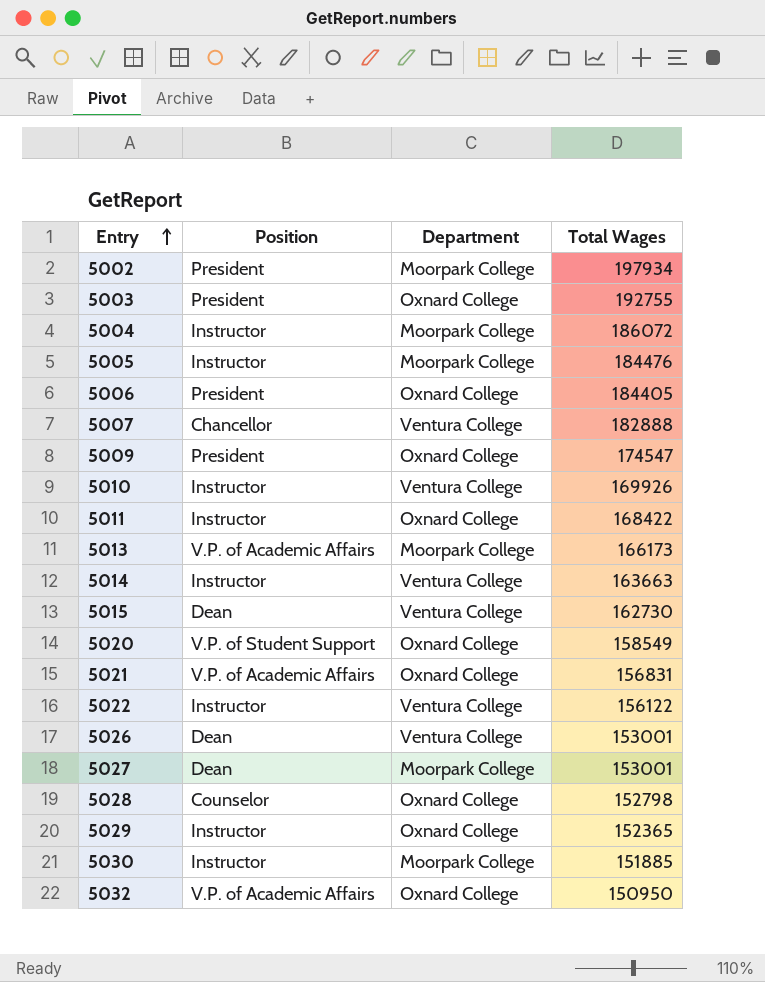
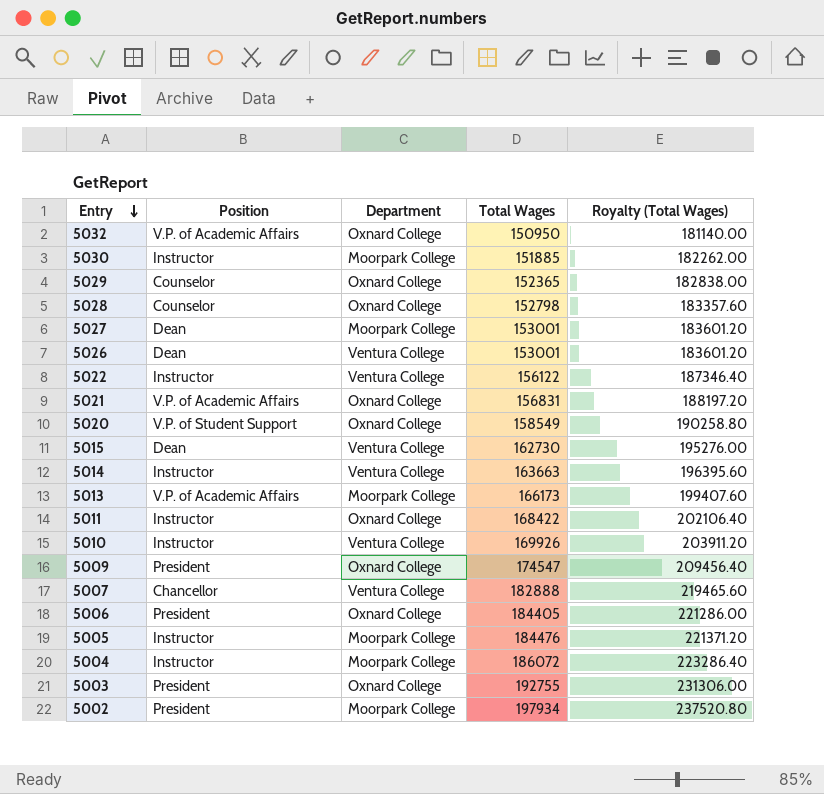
row order: Entry ascending -> Entry descending
column Royalty (Total Wages) | formula: none -> [Total Wages] * 1.2
5029 | Position: Instructor -> Counselor

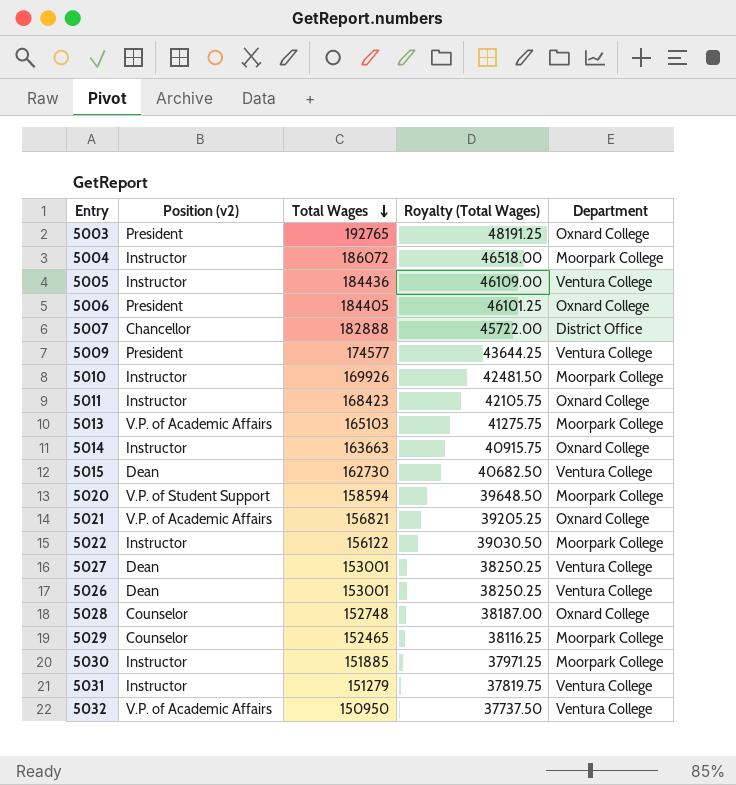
row order: Entry descending -> Total Wages descending
column name: Position -> Position (v2)
column Royalty (Total Wages) | formula: [Total Wages] * 1.2 -> [Total Wages] * 0.25
column Department | position: 3 -> 5
row 5002: President | Moorpark College | 197934 | 237520.80 -> none
5003 | Total Wages: 192755 -> 192765
5005 | Total Wages: 184476 -> 184436
5005 | Department: Moorpark College -> Ventura College
5007 | Department: Ventura College -> District Office
5009 | Total Wages: 174547 -> 174577
5009 | Department: Oxnard College -> Ventura College
5010 | Department: Ventura College -> Moorpark College
5011 | Total Wages: 168422 -> 168423
5013 | Total Wages: 166173 -> 165103
5014 | Department: Ventura College -> Oxnard College
5020 | Total Wages: 158549 -> 158594
5020 | Department: Oxnard College -> Moorpark College
5021 | Total Wages: 156831 -> 156821
5022 | Department: Ventura College -> Moorpark College
5027 | Department: Moorpark College -> Ventura College
5028 | Total Wages: 152798 -> 152748
5029 | Total Wages: 152365 -> 152465
5029 | Department: Oxnard College -> Moorpark College
row 5031: none -> Instructor | 151279 | 37819.75 | Ventura College
5032 | Department: Oxnard College -> Ventura College

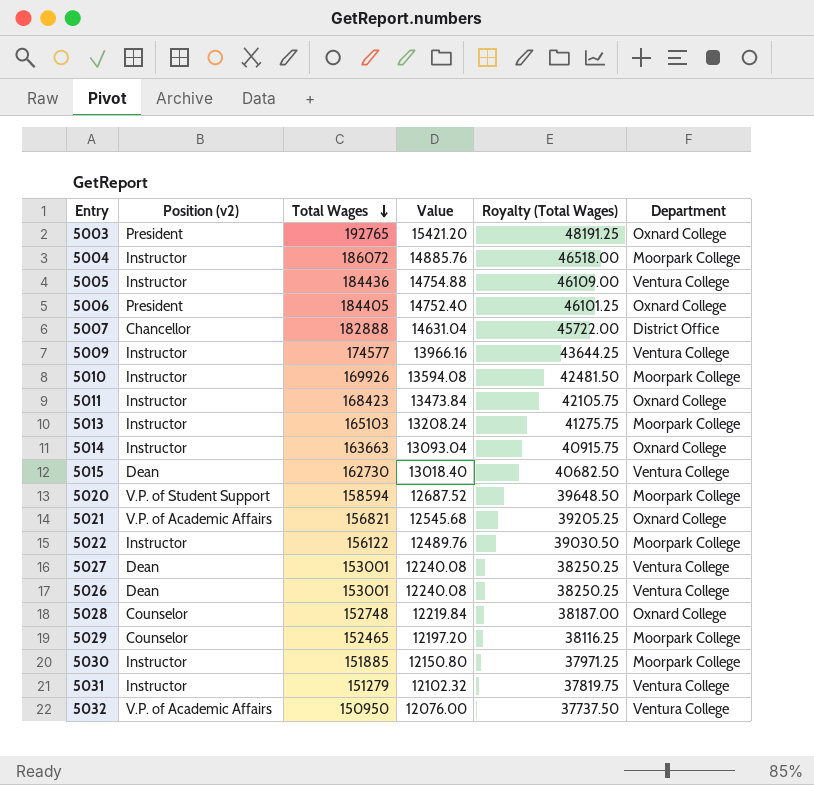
column Value | formula: none -> [Total Wages] * 0.08
5009 | Position (v2): President -> Instructor
5013 | Position (v2): V.P. of Academic Affairs -> Instructor

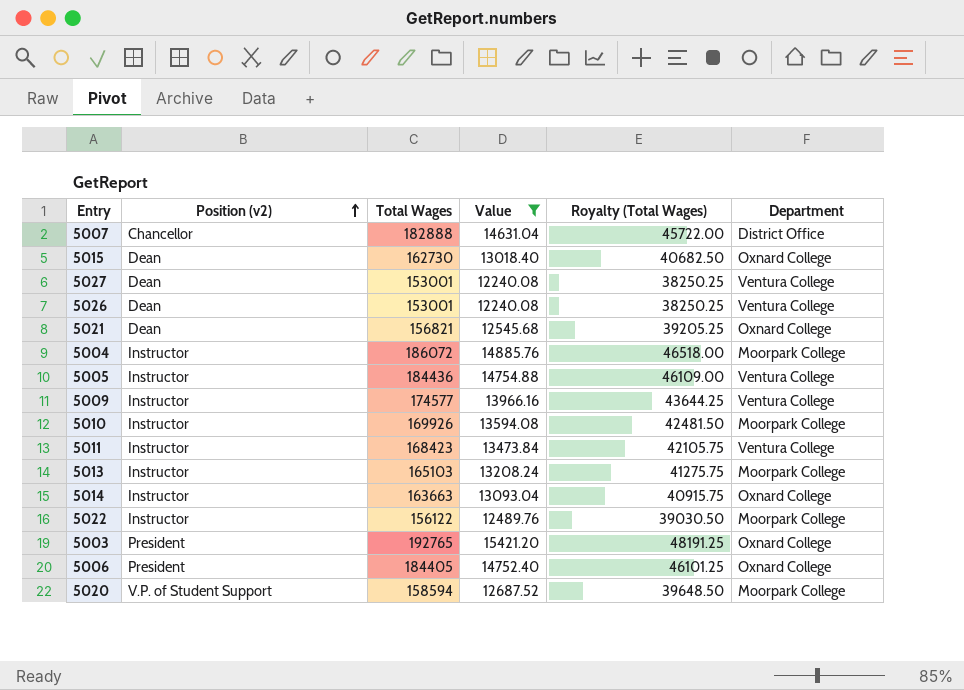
filter: none -> Value >= 12240.08
row order: Total Wages descending -> Position (v2) ascending
5015 | Department: Ventura College -> Oxnard College
5021 | Position (v2): V.P. of Academic Affairs -> Dean
5011 | Department: Oxnard College -> Ventura College

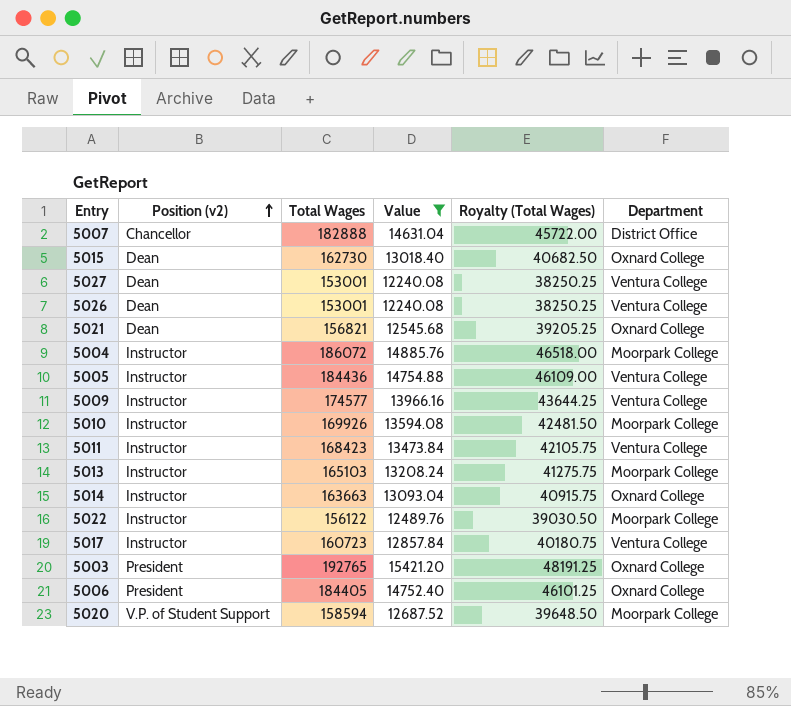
row 5017: none -> Instructor | 160723 | 12857.84 | 40180.75 | Ventura College

